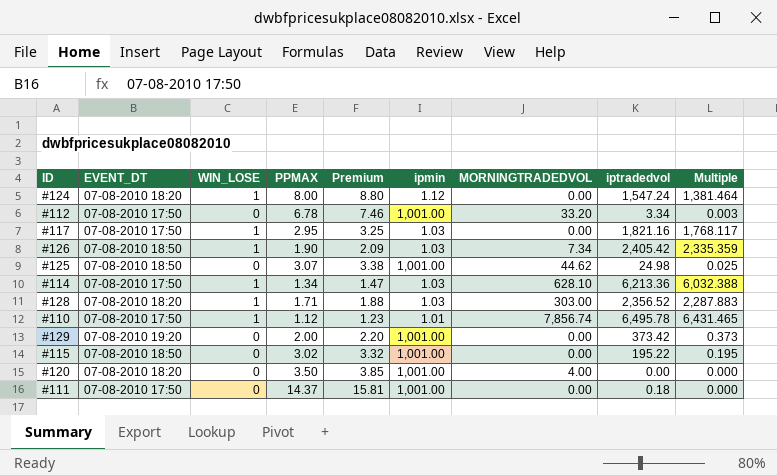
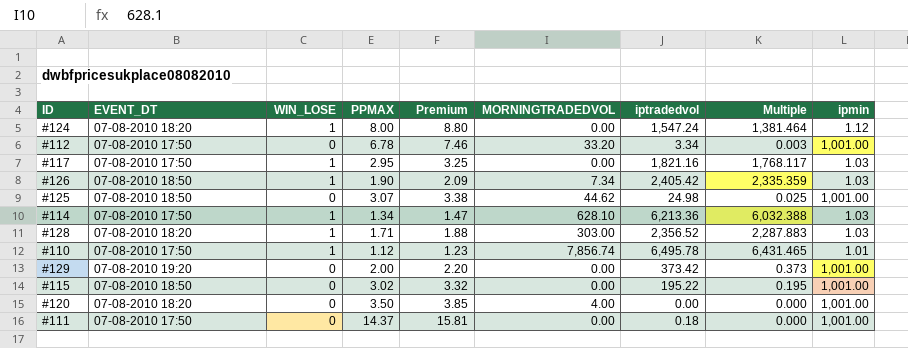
column ipmin | position: 6 -> 9

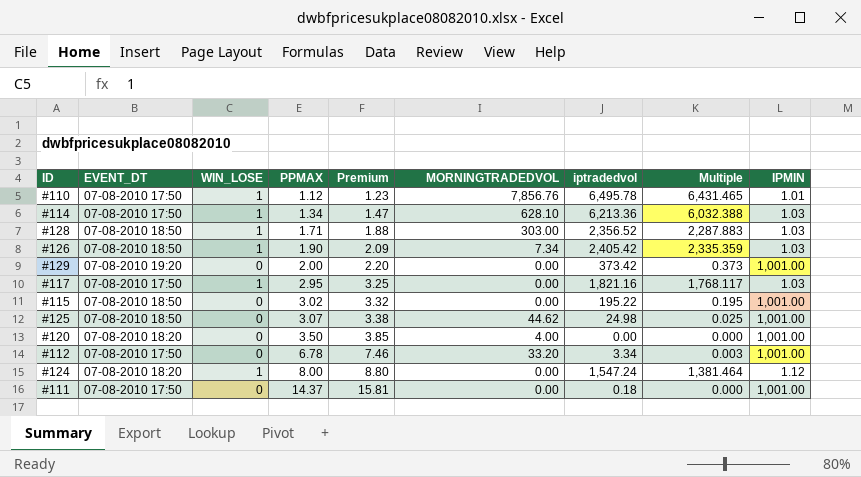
row order: none -> PPMAX ascending
column name: ipmin -> IPMIN
#110 | MORNINGTRADEDVOL: 7,856.74 -> 7,856.76
#128 | EVENT_DT: 07-08-2010 18:20 -> 07-08-2010 18:50

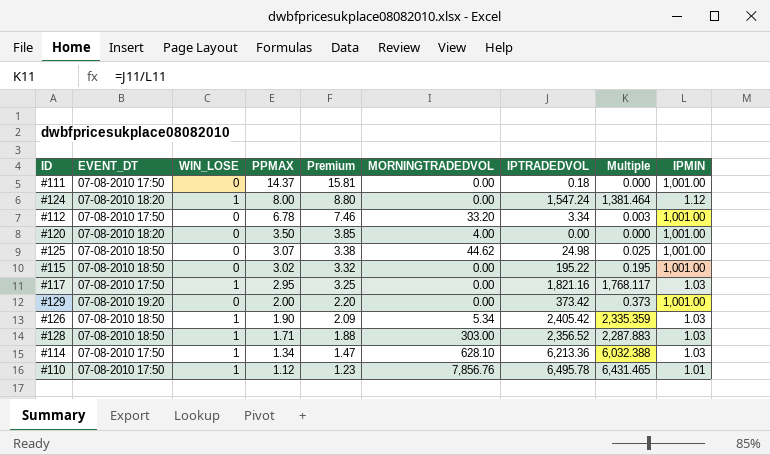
row order: PPMAX ascending -> PPMAX descending
column name: iptradedvol -> IPTRADEDVOL
#126 | MORNINGTRADEDVOL: 7.34 -> 5.34

